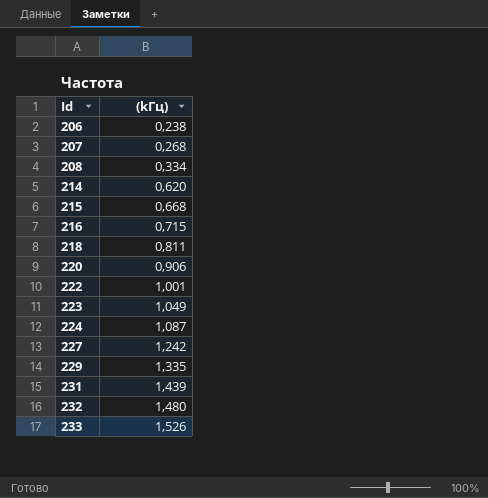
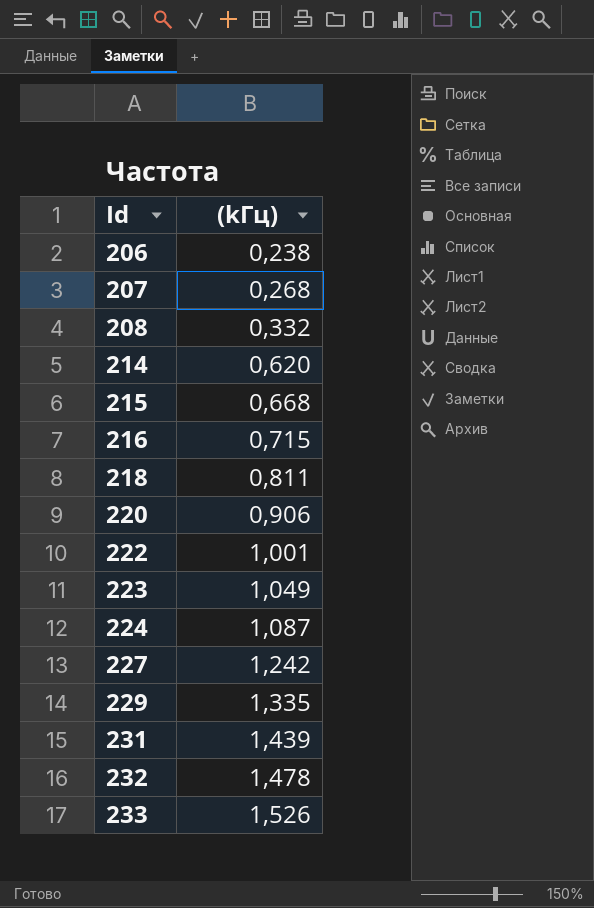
208 | (kГц): 0,334 -> 0,332
232 | (kГц): 1,480 -> 1,478

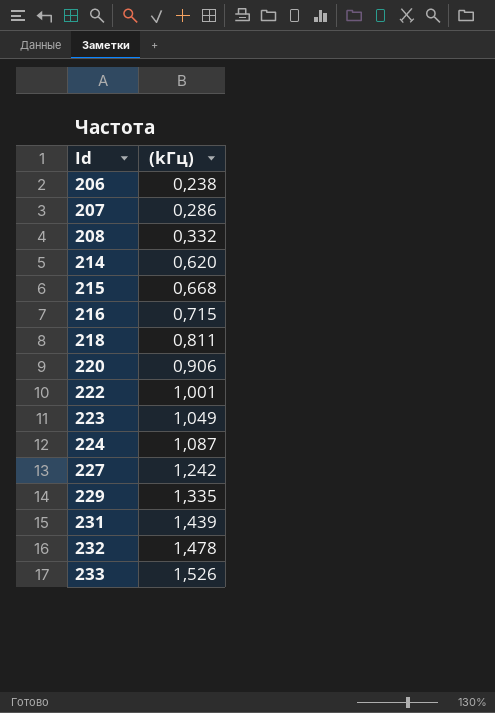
207 | (kГц): 0,268 -> 0,286

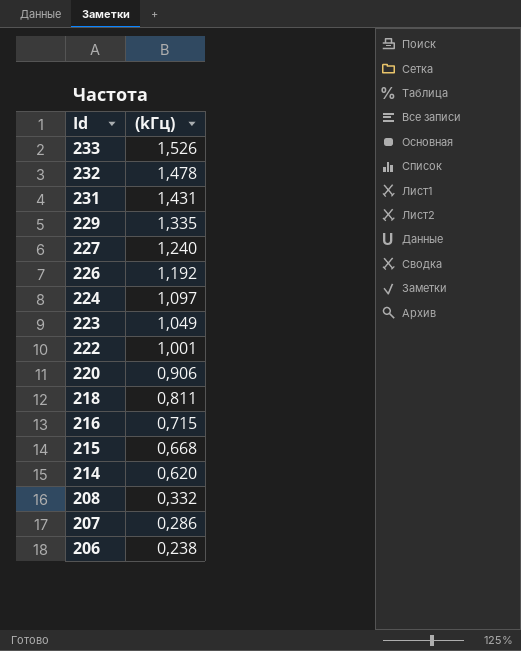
row order: Id ascending -> Id descending
231 | (kГц): 1,439 -> 1,431
227 | (kГц): 1,242 -> 1,240
row 226: none -> 1,192
224 | (kГц): 1,087 -> 1,097

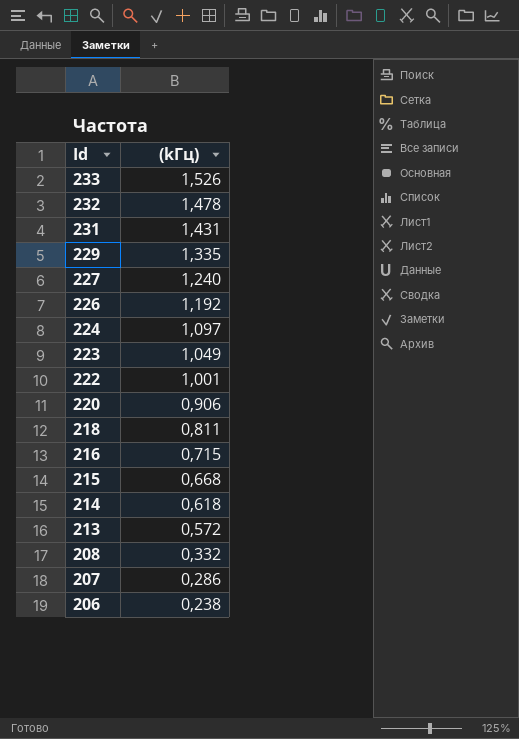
214 | (kГц): 0,620 -> 0,618
row 213: none -> 0,572

